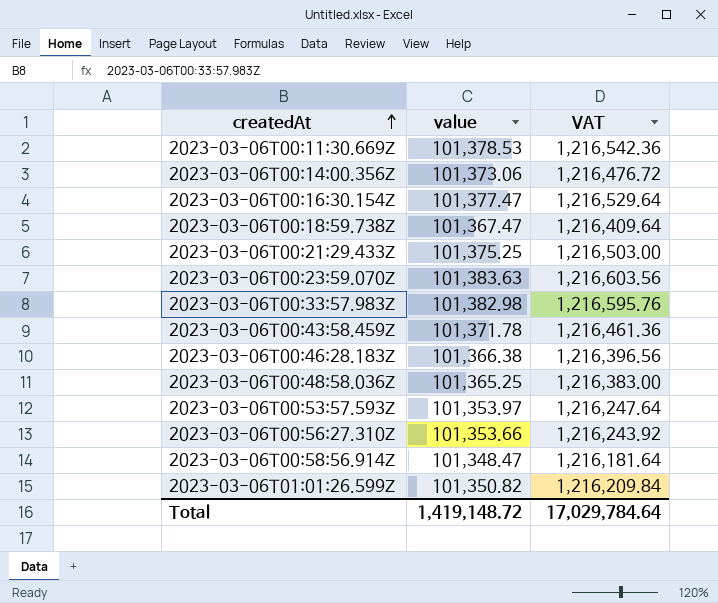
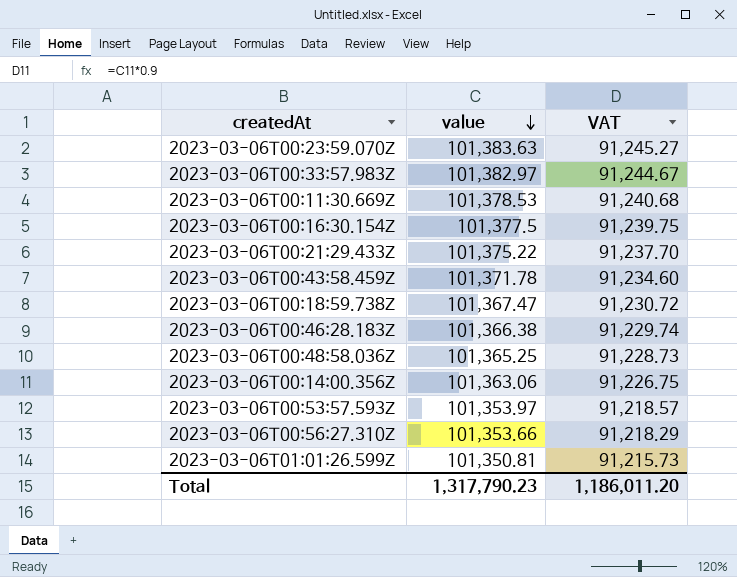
row order: createdAt ascending -> value descending
column VAT | formula: [value] * 12 -> [value] * 0.9
row 2023-03-06T00:58:56.914Z: 101,348.47 | 1,216,181.64 -> none
2023-03-06T00:33:57.983Z | value: 101,382.98 -> 101,382.97
2023-03-06T00:16:30.154Z | value: 101,377.47 -> 101,377.5
2023-03-06T00:21:29.433Z | value: 101,375.25 -> 101,375.22
2023-03-06T00:14:00.356Z | value: 101,373.06 -> 101,363.06
2023-03-06T01:01:26.599Z | value: 101,350.82 -> 101,350.81
Total | value: 1,419,148.72 -> 1,317,790.23
Total | VAT: 17,029,784.64 -> 1,186,011.20

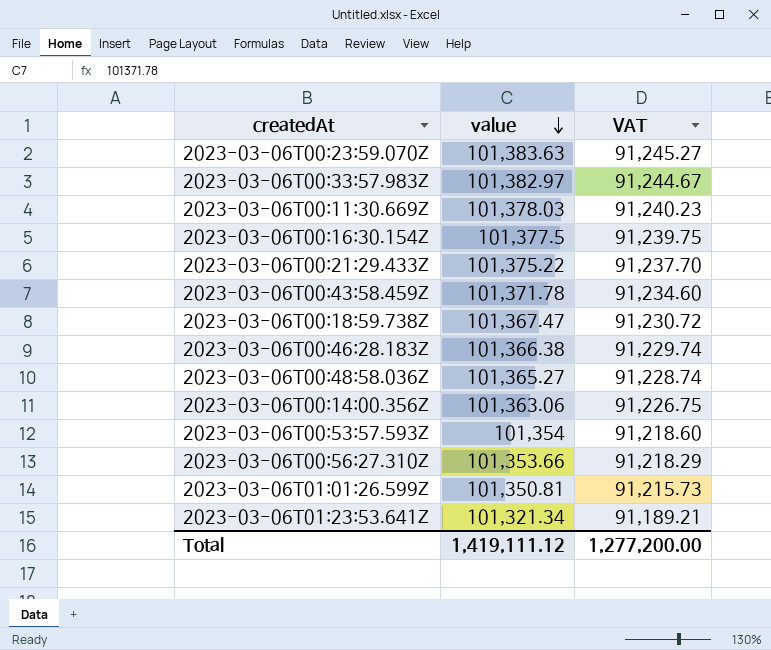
2023-03-06T00:11:30.669Z | value: 101,378.53 -> 101,378.03
2023-03-06T00:11:30.669Z | VAT: 91,240.68 -> 91,240.23
2023-03-06T00:48:58.036Z | value: 101,365.25 -> 101,365.27
2023-03-06T00:48:58.036Z | VAT: 91,228.73 -> 91,228.74
2023-03-06T00:53:57.593Z | value: 101,353.97 -> 101,354
2023-03-06T00:53:57.593Z | VAT: 91,218.57 -> 91,218.60
row 2023-03-06T01:23:53.641Z: none -> 101,321.34 | 91,189.21
Total | value: 1,317,790.23 -> 1,419,111.12
Total | VAT: 1,186,011.20 -> 1,277,200.00

